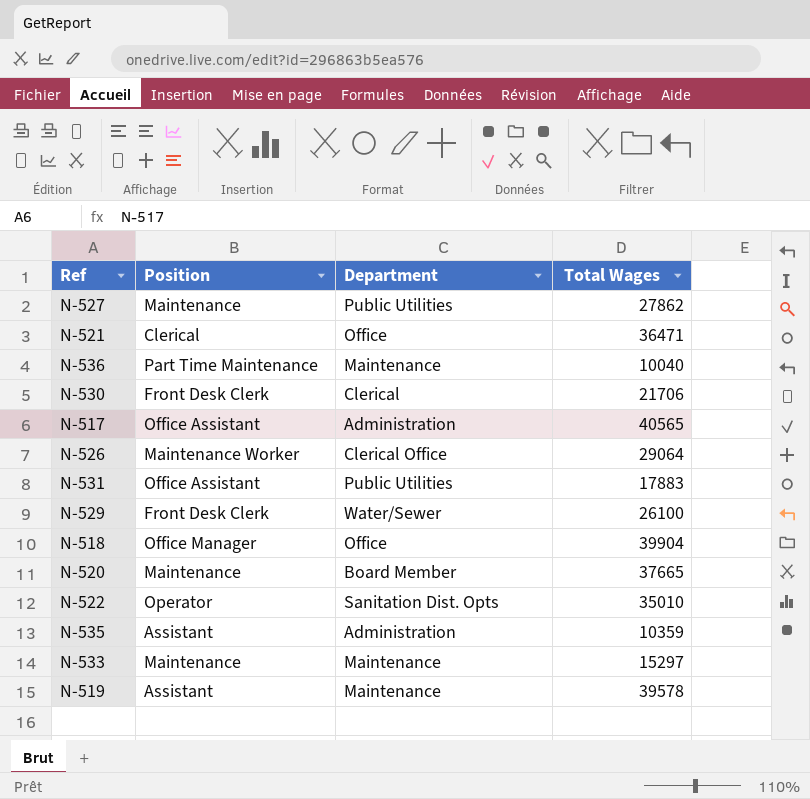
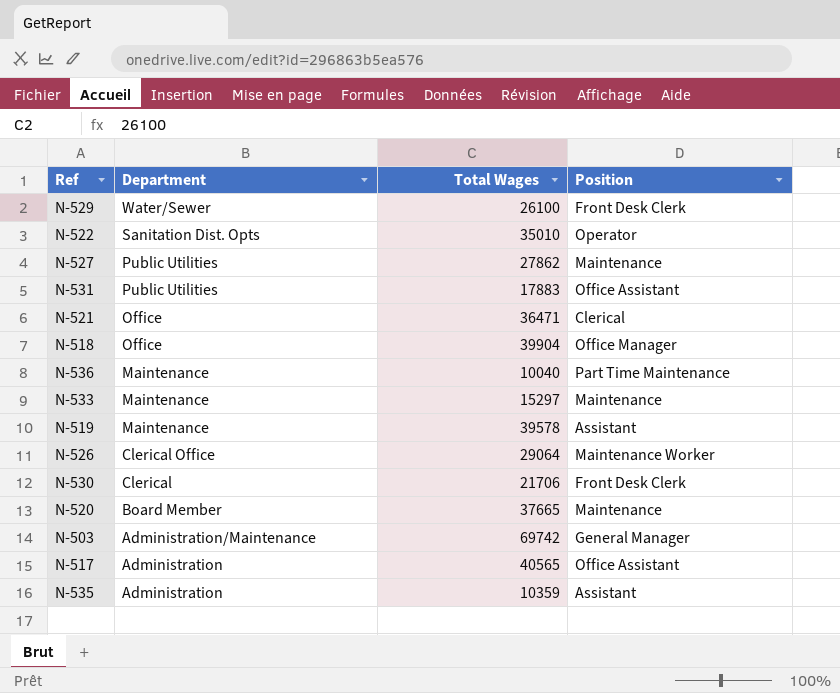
row order: none -> Department descending
column Position | position: 2 -> 4
row N-503: none -> Administration/Maintenance | 69742 | General Manager

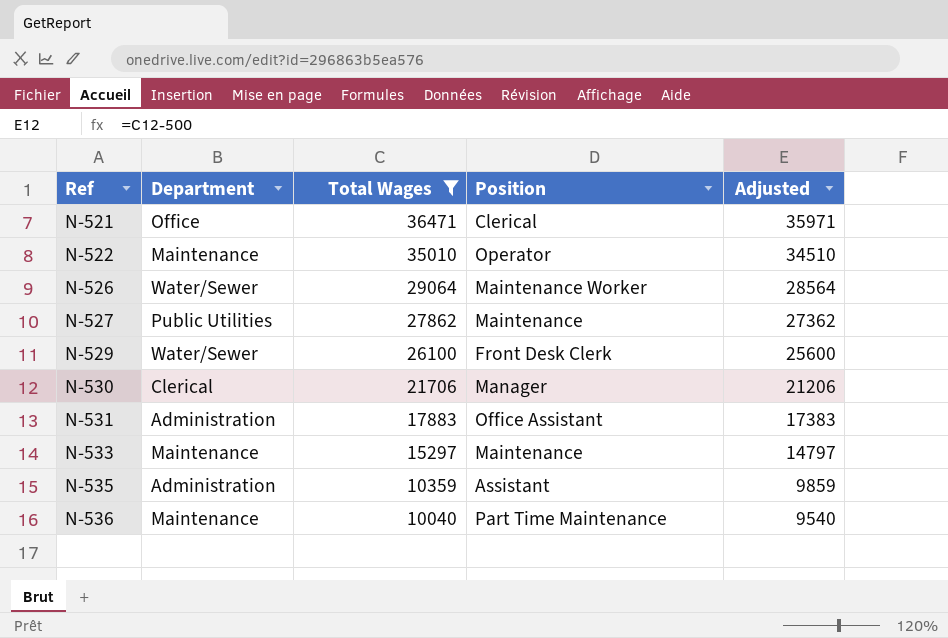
filter: none -> Total Wages <= 36471
row order: Department descending -> Ref ascending
column Adjusted | formula: none -> [Total Wages] - 500
N-522 | Department: Sanitation Dist. Opts -> Maintenance
N-526 | Department: Clerical Office -> Water/Sewer
N-530 | Position: Front Desk Clerk -> Manager
N-531 | Department: Public Utilities -> Administration

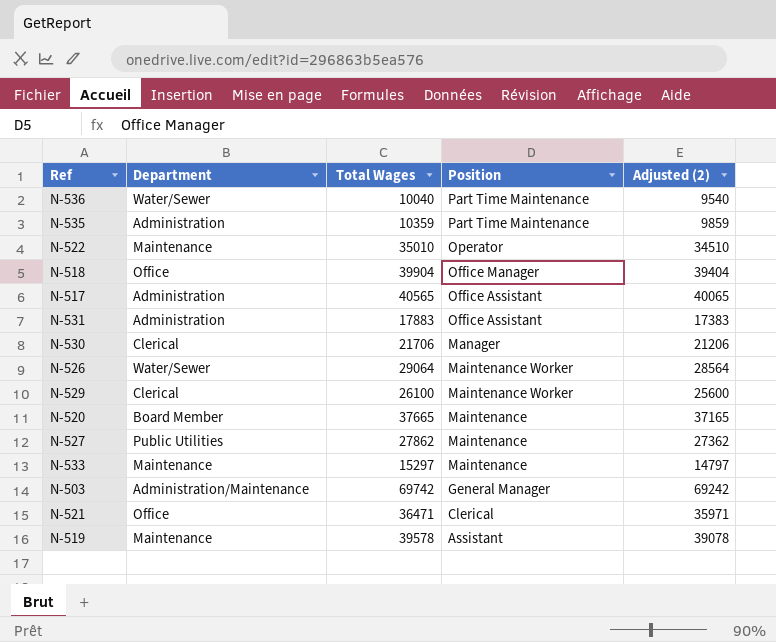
filter: Total Wages <= 36471 -> none
row order: Ref ascending -> Position descending
column name: Adjusted -> Adjusted (2)
N-536 | Department: Maintenance -> Water/Sewer
N-535 | Position: Assistant -> Part Time Maintenance
N-529 | Department: Water/Sewer -> Clerical
N-529 | Position: Front Desk Clerk -> Maintenance Worker

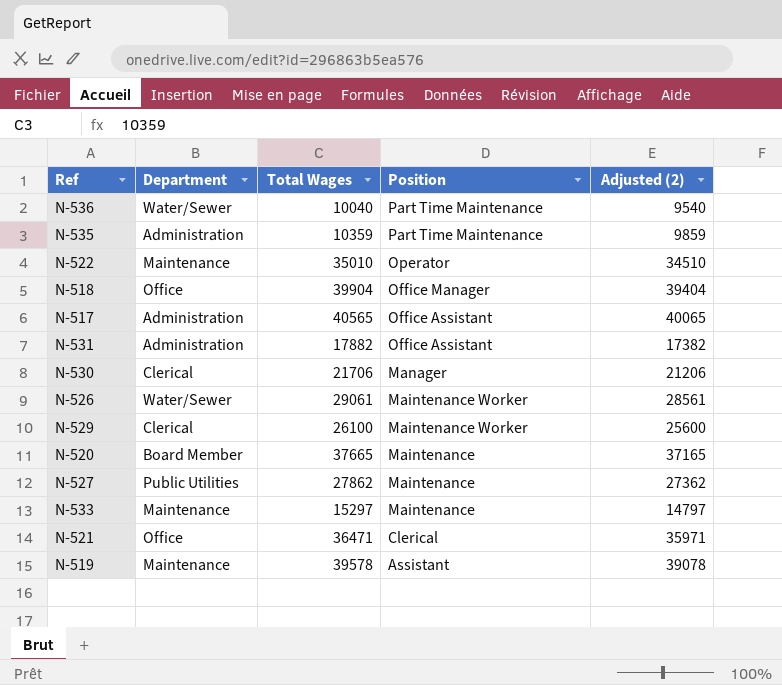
row N-503: Administration/Maintenance | 69742 | General Manager | 69242 -> none
N-531 | Total Wages: 17883 -> 17882
N-531 | Adjusted (2): 17383 -> 17382
N-526 | Total Wages: 29064 -> 29061
N-526 | Adjusted (2): 28564 -> 28561

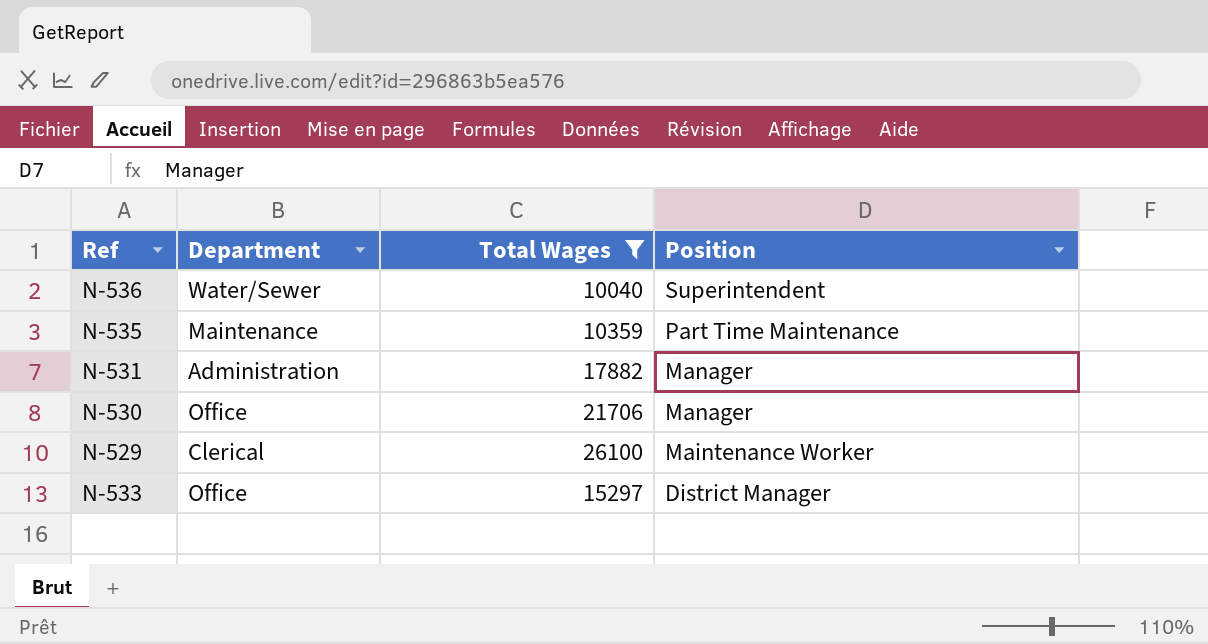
filter: none -> Total Wages <= 26100
column Adjusted (2) | formula: [Total Wages] - 500 -> none
N-536 | Position: Part Time Maintenance -> Superintendent
N-535 | Department: Administration -> Maintenance
N-531 | Position: Office Assistant -> Manager
N-530 | Department: Clerical -> Office
N-533 | Department: Maintenance -> Office
N-533 | Position: Maintenance -> District Manager

